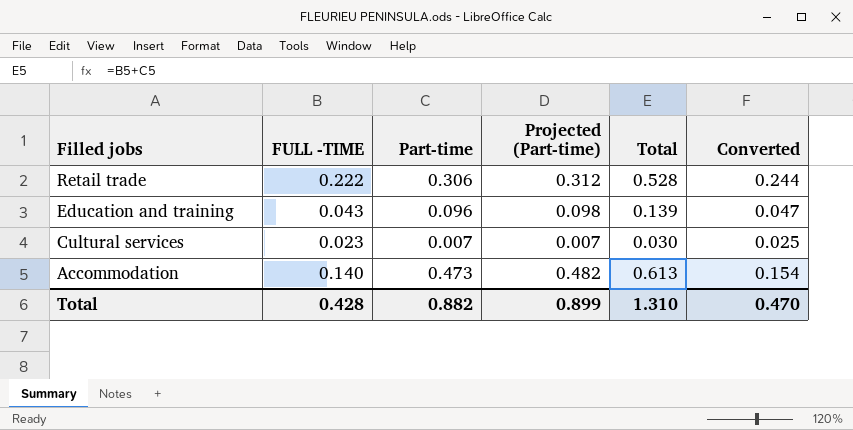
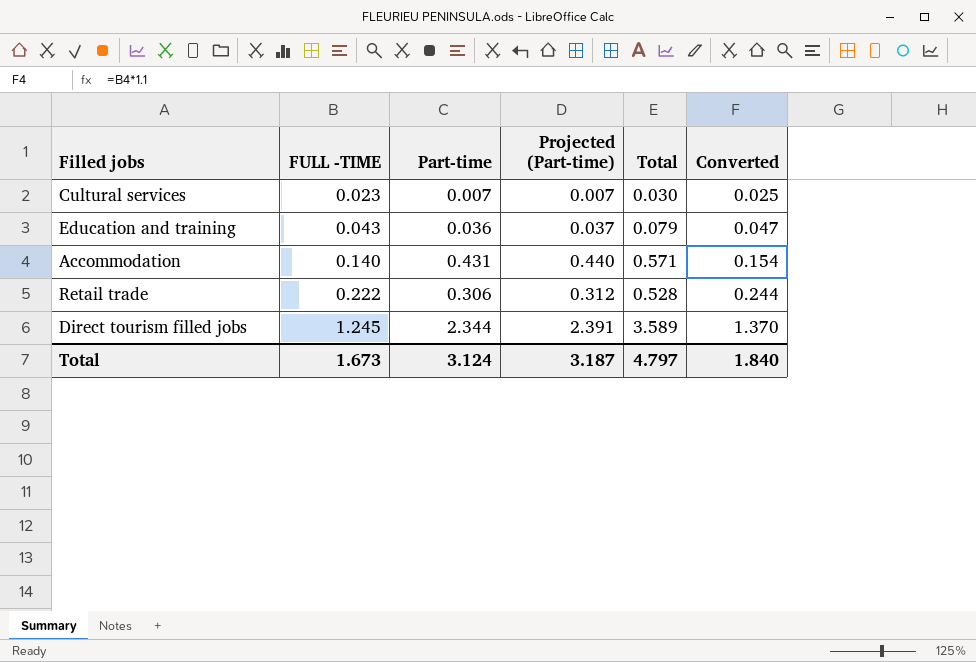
row order: Filled jobs descending -> FULL -TIME ascending
Education and training | Part-time: 0.096 -> 0.036
Education and training | Projected (Part-time): 0.098 -> 0.037
Education and training | Total: 0.139 -> 0.079
Accommodation | Part-time: 0.473 -> 0.431
Accommodation | Projected (Part-time): 0.482 -> 0.440
Accommodation | Total: 0.613 -> 0.571
row Direct tourism filled jobs: none -> 1.245 | 2.344 | 2.391 | 3.589 | 1.370
Total | FULL -TIME: 0.428 -> 1.673
Total | Part-time: 0.882 -> 3.124
Total | Projected (Part-time): 0.899 -> 3.187
Total | Total: 1.310 -> 4.797
Total | Converted: 0.470 -> 1.840

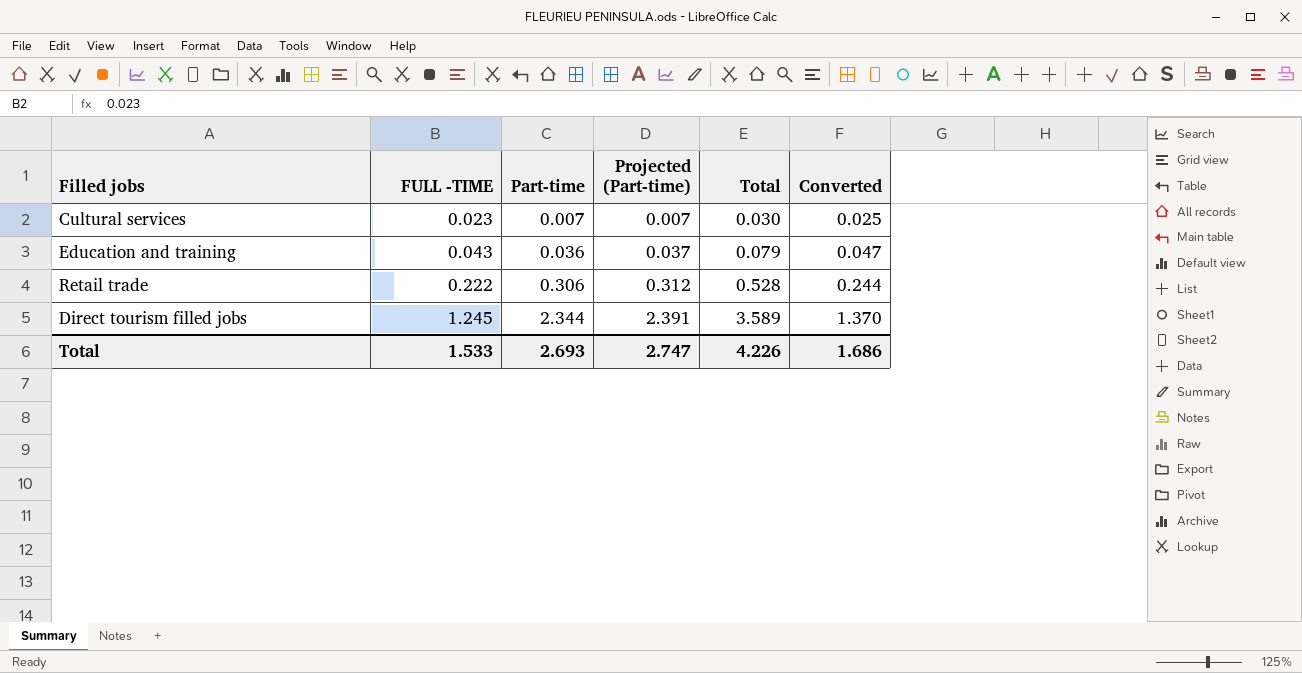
row Accommodation: 0.140 | 0.431 | 0.440 | 0.571 | 0.154 -> none
Total | FULL -TIME: 1.673 -> 1.533
Total | Part-time: 3.124 -> 2.693
Total | Projected (Part-time): 3.187 -> 2.747
Total | Total: 4.797 -> 4.226
Total | Converted: 1.840 -> 1.686

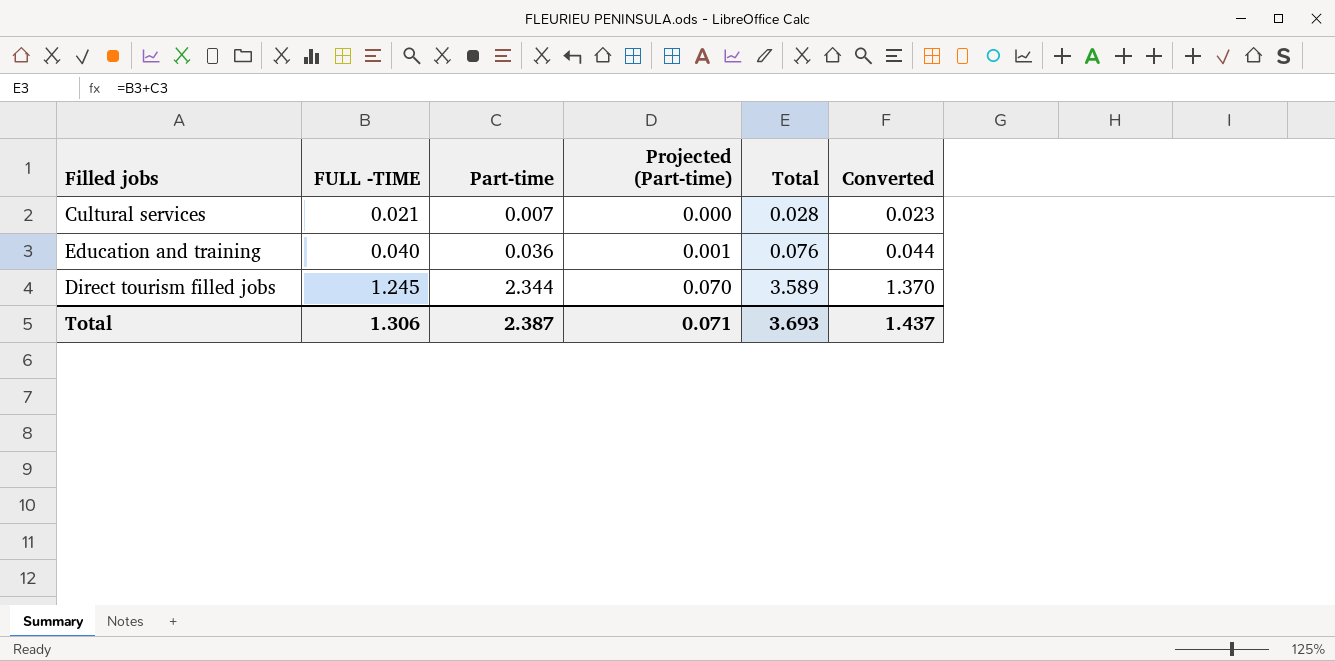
column Projected (Part-time) | formula: [Part-time] * 1.02 -> [Part-time] * 0.03
row Retail trade: 0.222 | 0.306 | 0.312 | 0.528 | 0.244 -> none
Cultural services | FULL -TIME: 0.023 -> 0.021
Cultural services | Total: 0.030 -> 0.028
Cultural services | Converted: 0.025 -> 0.023
Education and training | FULL -TIME: 0.043 -> 0.040
Education and training | Total: 0.079 -> 0.076
Education and training | Converted: 0.047 -> 0.044
Total | FULL -TIME: 1.533 -> 1.306
Total | Part-time: 2.693 -> 2.387
Total | Projected (Part-time): 2.747 -> 0.071
Total | Total: 4.226 -> 3.693
Total | Converted: 1.686 -> 1.437

